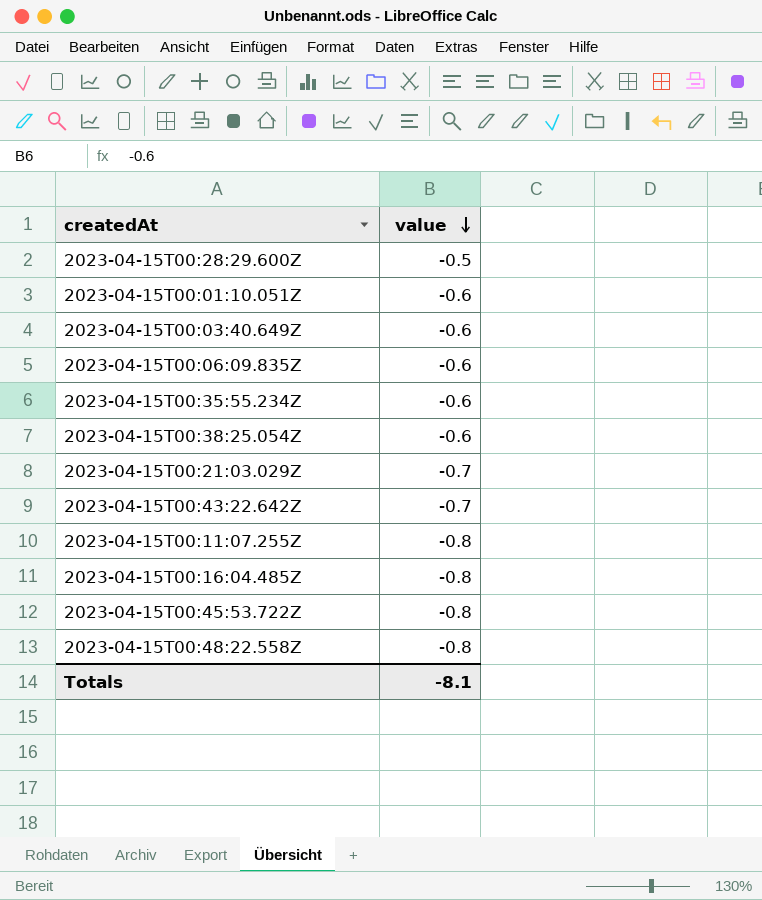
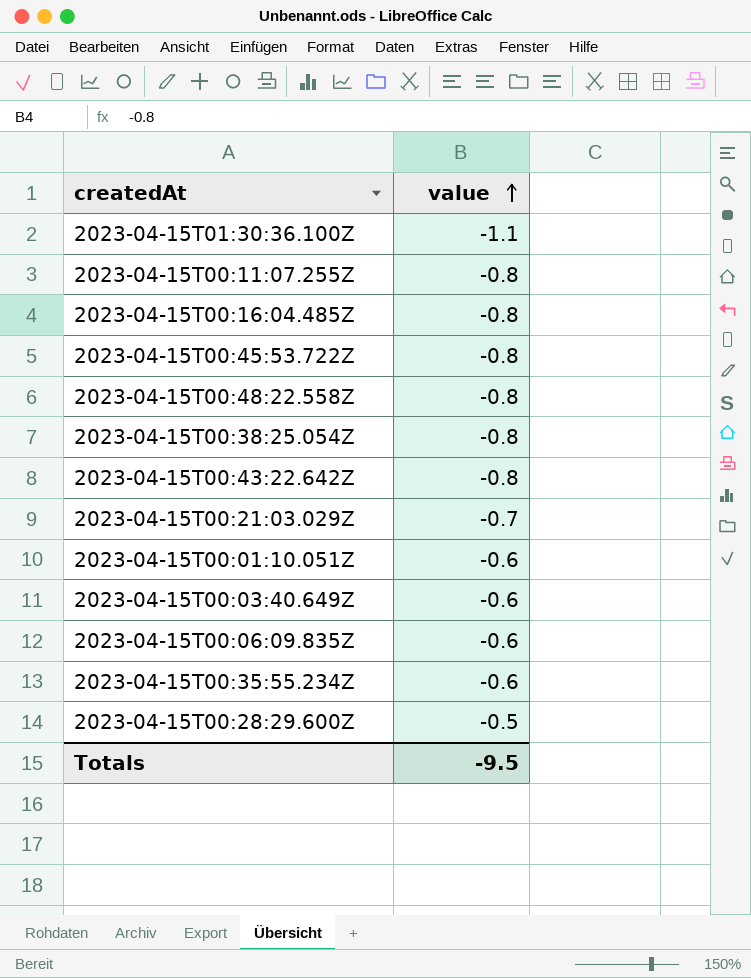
row order: value descending -> value ascending
row 2023-04-15T01:30:36.100Z: none -> -1.1
2023-04-15T00:38:25.054Z | value: -0.6 -> -0.8
2023-04-15T00:43:22.642Z | value: -0.7 -> -0.8
Totals | value: -8.1 -> -9.5

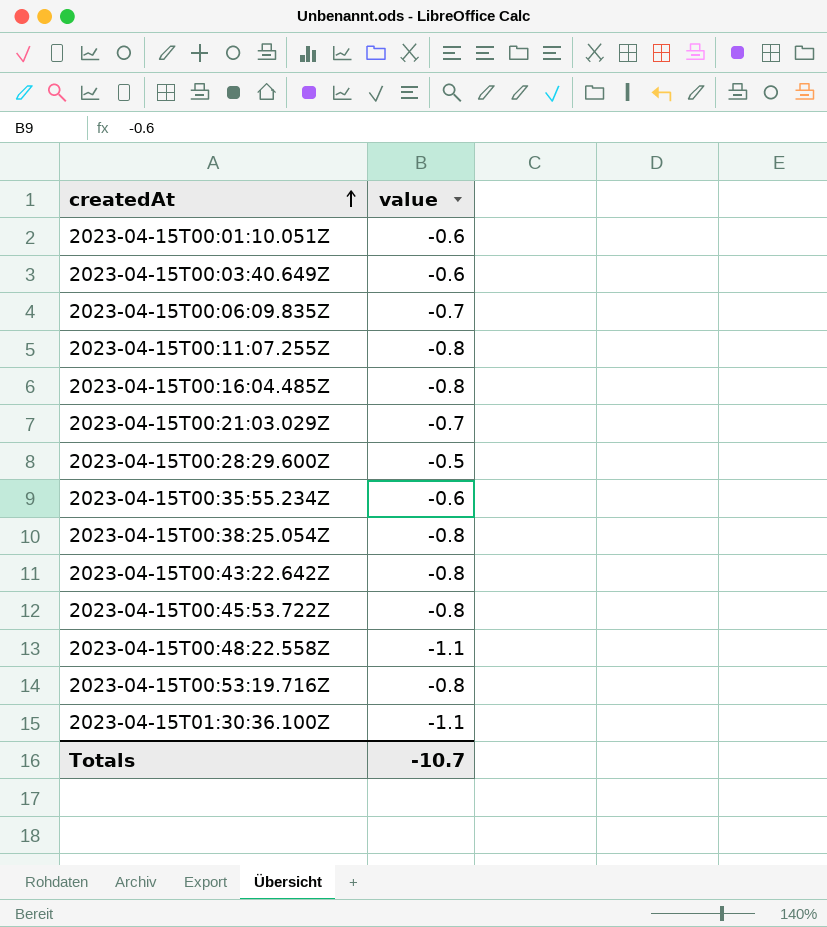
row order: value ascending -> createdAt ascending
2023-04-15T00:06:09.835Z | value: -0.6 -> -0.7
2023-04-15T00:48:22.558Z | value: -0.8 -> -1.1
row 2023-04-15T00:53:19.716Z: none -> -0.8
Totals | value: -9.5 -> -10.7

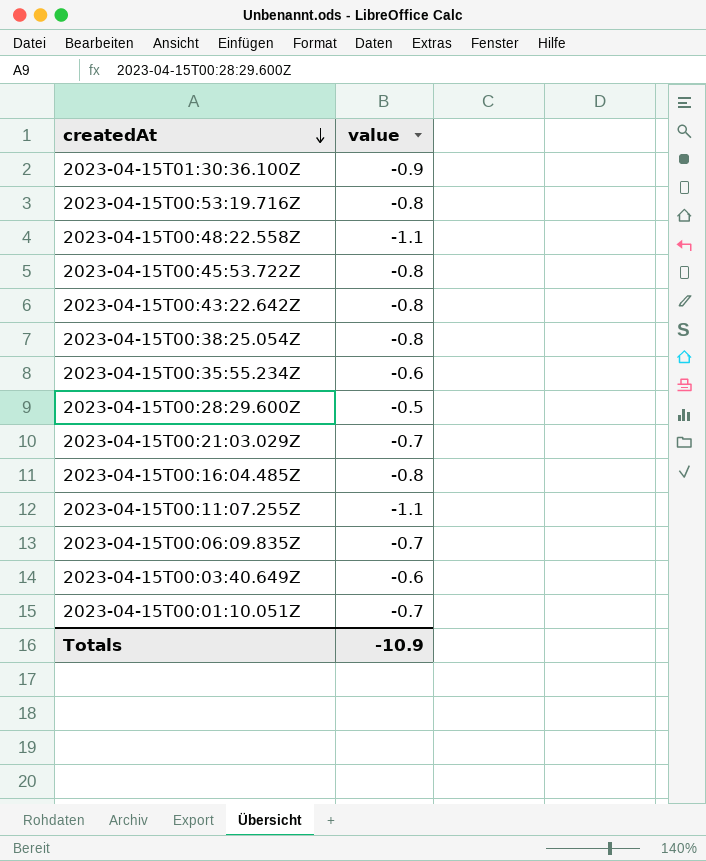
row order: createdAt ascending -> createdAt descending
2023-04-15T01:30:36.100Z | value: -1.1 -> -0.9
2023-04-15T00:11:07.255Z | value: -0.8 -> -1.1
2023-04-15T00:01:10.051Z | value: -0.6 -> -0.7
Totals | value: -10.7 -> -10.9

